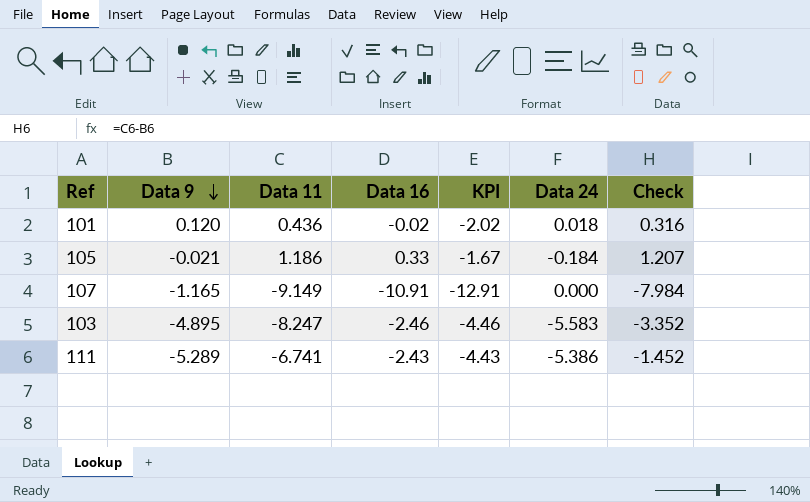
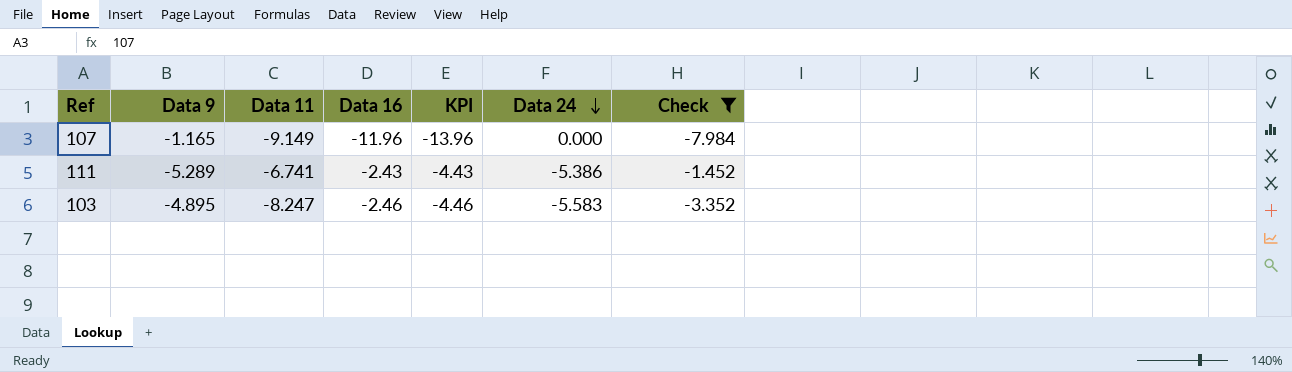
filter: none -> Check <= -1.452
row order: Data 9 descending -> Data 24 descending
107 | Data 16: -10.91 -> -11.96
107 | KPI: -12.91 -> -13.96

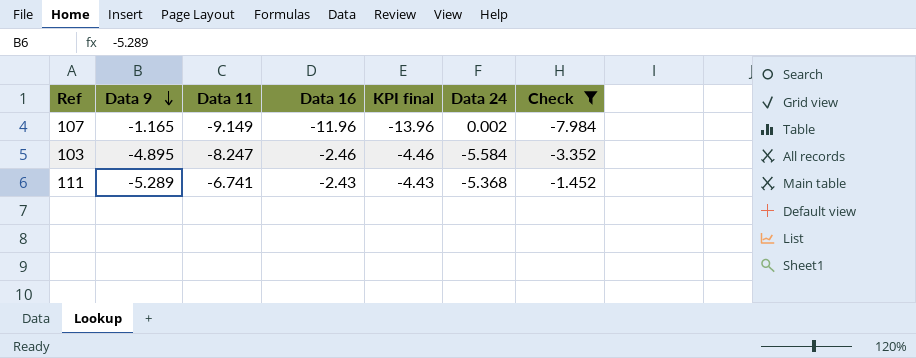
row order: Data 24 descending -> Data 9 descending
column name: KPI -> KPI final
107 | Data 24: 0.000 -> 0.002
103 | Data 24: -5.583 -> -5.584
111 | Data 24: -5.386 -> -5.368

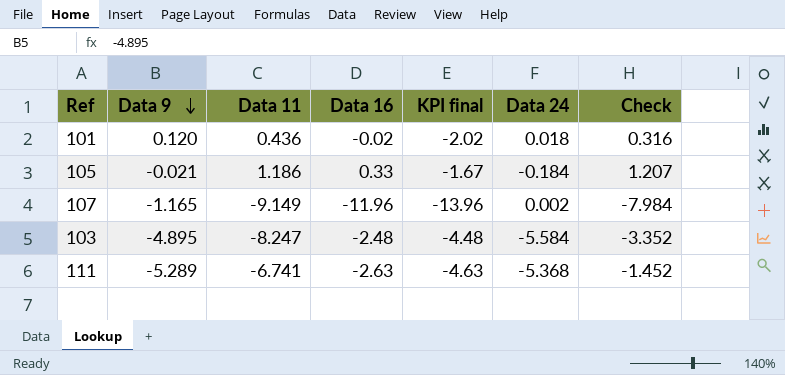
filter: Check <= -1.452 -> none
103 | Data 16: -2.46 -> -2.48
103 | KPI final: -4.46 -> -4.48
111 | Data 16: -2.43 -> -2.63
111 | KPI final: -4.43 -> -4.63

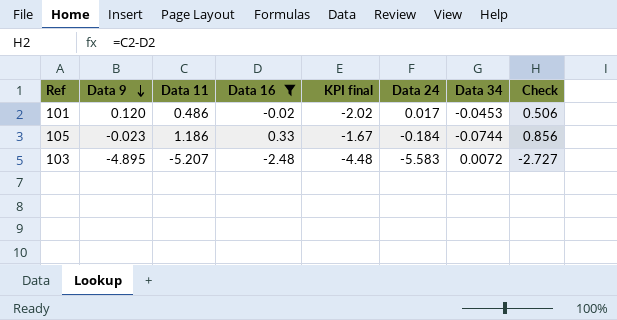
filter: none -> Data 16 >= -2.48
column Data 34 | position: none -> 7
column Check | formula: [Data 11] - [Data 9] -> [Data 11] - [Data 16]
101 | Data 11: 0.436 -> 0.486
101 | Data 24: 0.018 -> 0.017
105 | Data 9: -0.021 -> -0.023
103 | Data 11: -8.247 -> -5.207
103 | Data 24: -5.584 -> -5.583

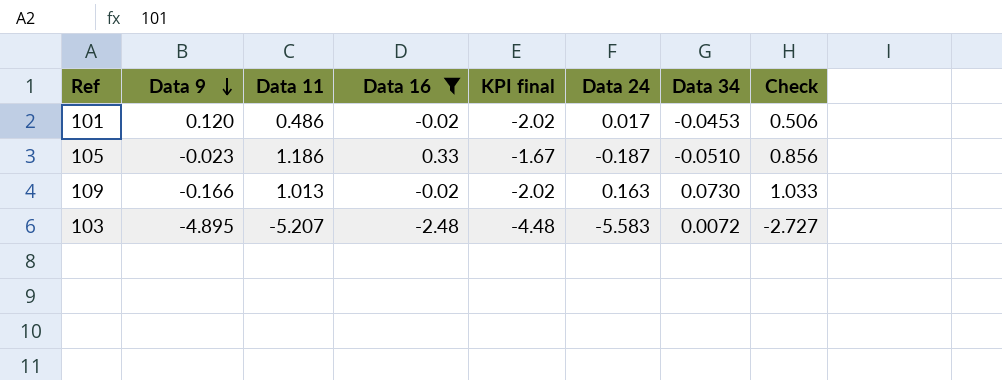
105 | Data 24: -0.184 -> -0.187
105 | Data 34: -0.0744 -> -0.0510
row 109: none -> -0.166 | 1.013 | -0.02 | -2.02 | 0.163 | 0.0730 | 1.033

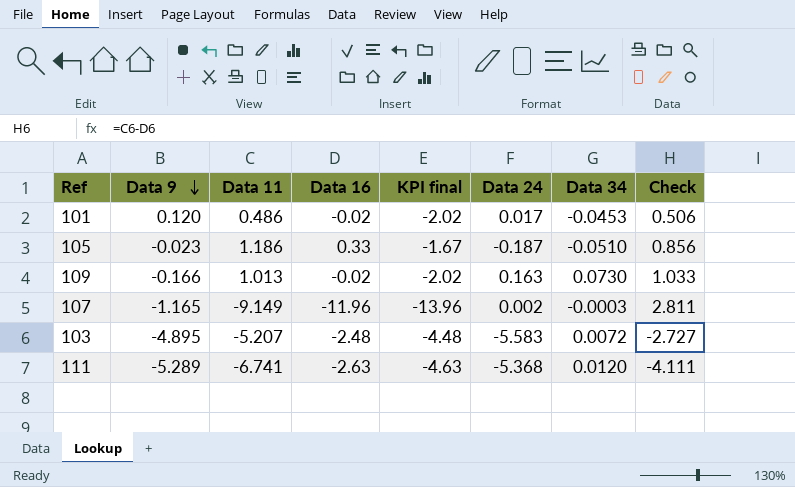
filter: Data 16 >= -2.48 -> none

